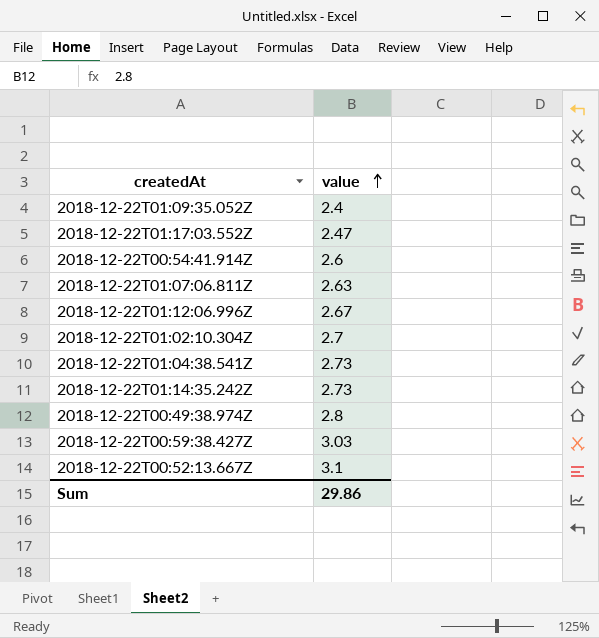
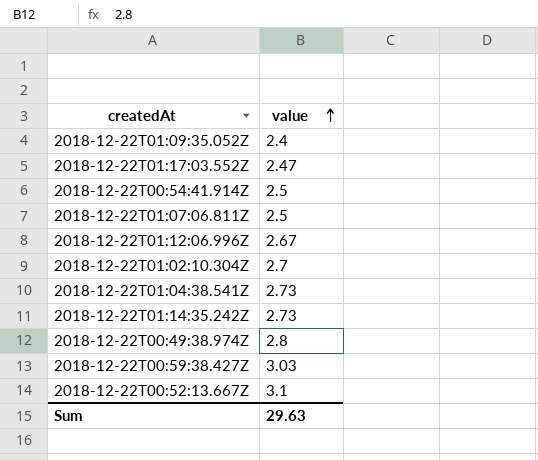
2018-12-22T00:54:41.914Z | value: 2.6 -> 2.5
2018-12-22T01:07:06.811Z | value: 2.63 -> 2.5
Sum | value: 29.86 -> 29.63

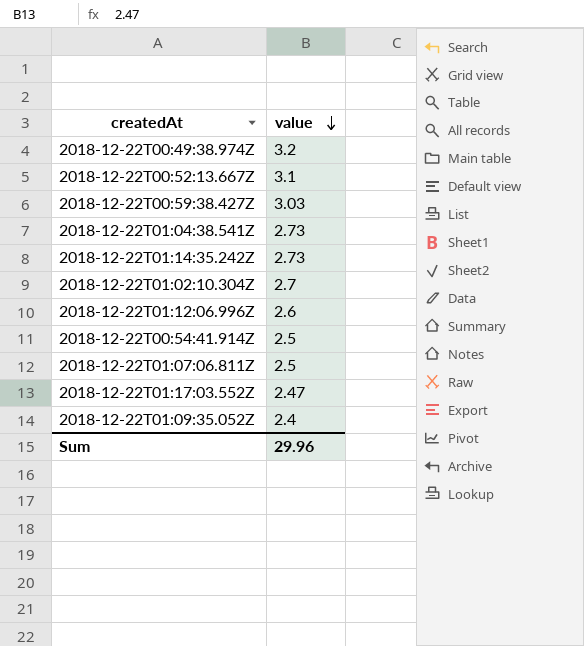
row order: value ascending -> value descending
2018-12-22T00:49:38.974Z | value: 2.8 -> 3.2
2018-12-22T01:12:06.996Z | value: 2.67 -> 2.6
Sum | value: 29.63 -> 29.96

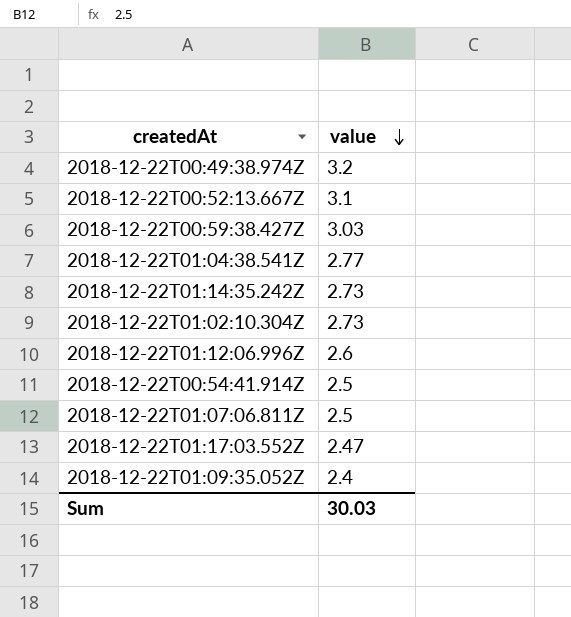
2018-12-22T01:04:38.541Z | value: 2.73 -> 2.77
2018-12-22T01:02:10.304Z | value: 2.7 -> 2.73
Sum | value: 29.96 -> 30.03

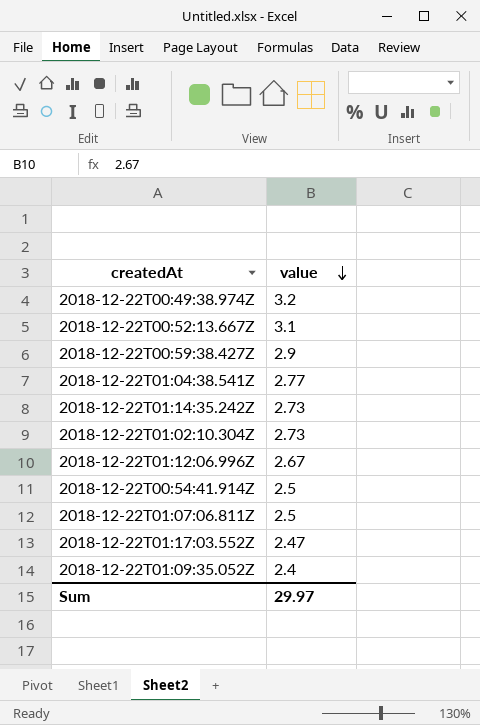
2018-12-22T00:59:38.427Z | value: 3.03 -> 2.9
2018-12-22T01:12:06.996Z | value: 2.6 -> 2.67
Sum | value: 30.03 -> 29.97

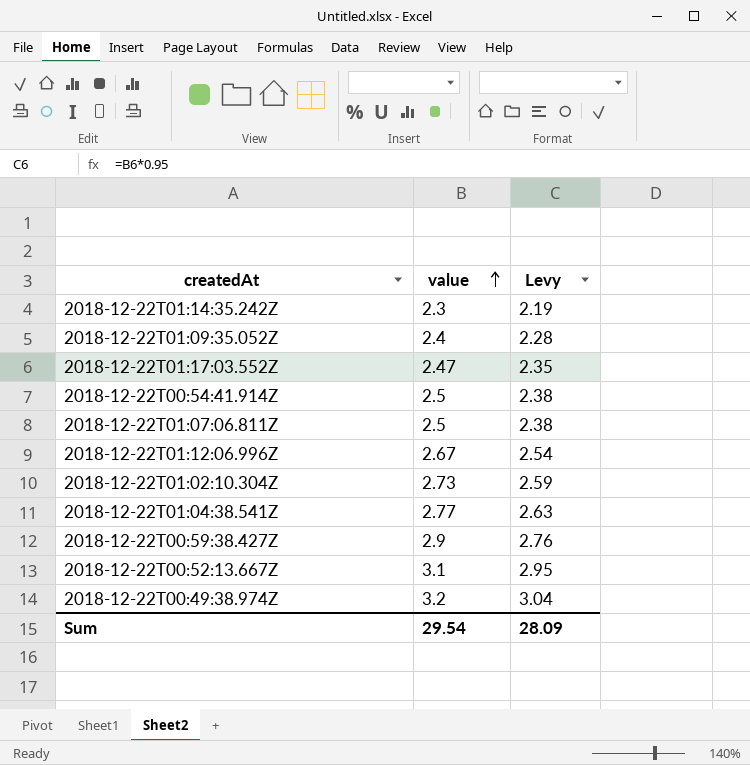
row order: value descending -> value ascending
column Levy | formula: none -> [value] * 0.95
2018-12-22T01:14:35.242Z | value: 2.73 -> 2.3
Sum | value: 29.97 -> 29.54

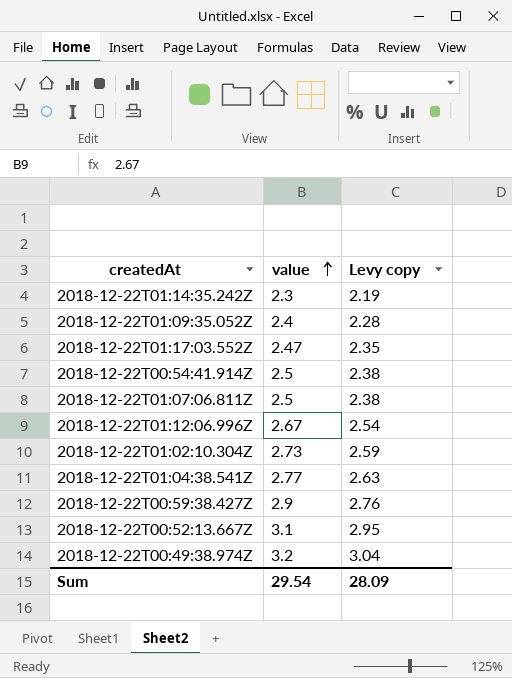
column name: Levy -> Levy copy

